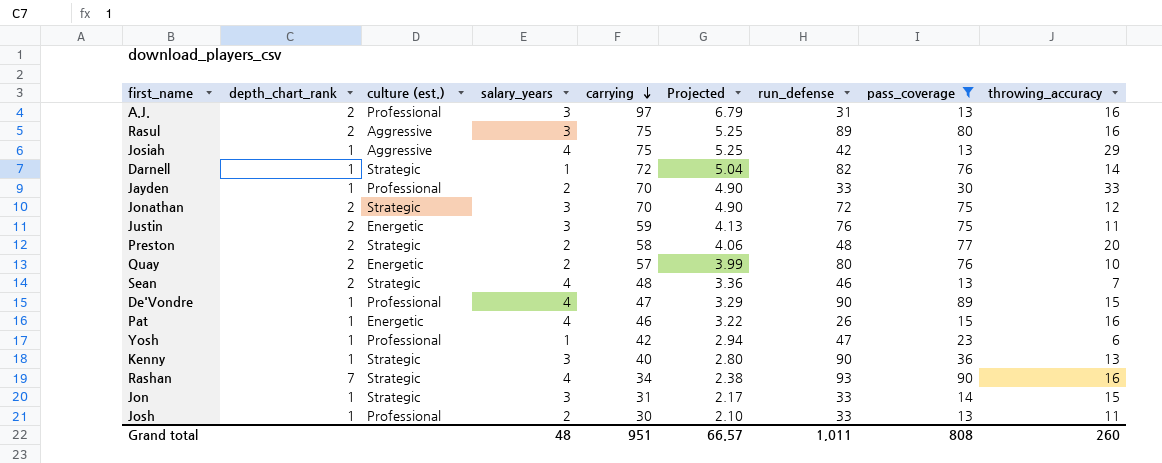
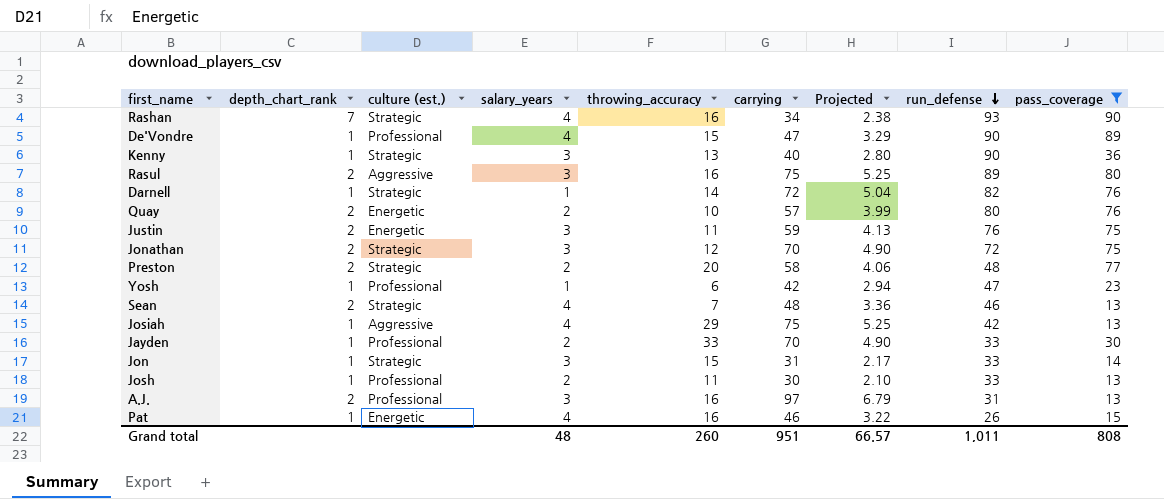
row order: carrying descending -> run_defense descending
column throwing_accuracy | position: 9 -> 5

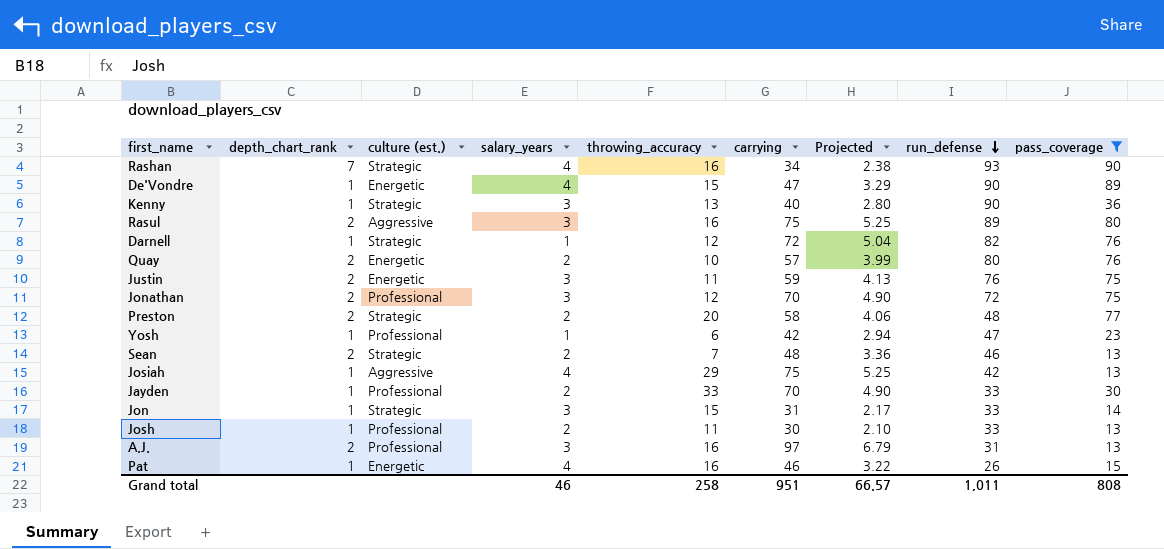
De'Vondre | culture (est.): Professional -> Energetic
Darnell | throwing_accuracy: 14 -> 12
Jonathan | culture (est.): Strategic -> Professional
Sean | salary_years: 4 -> 2
Grand total | salary_years: 48 -> 46
Grand total | throwing_accuracy: 260 -> 258

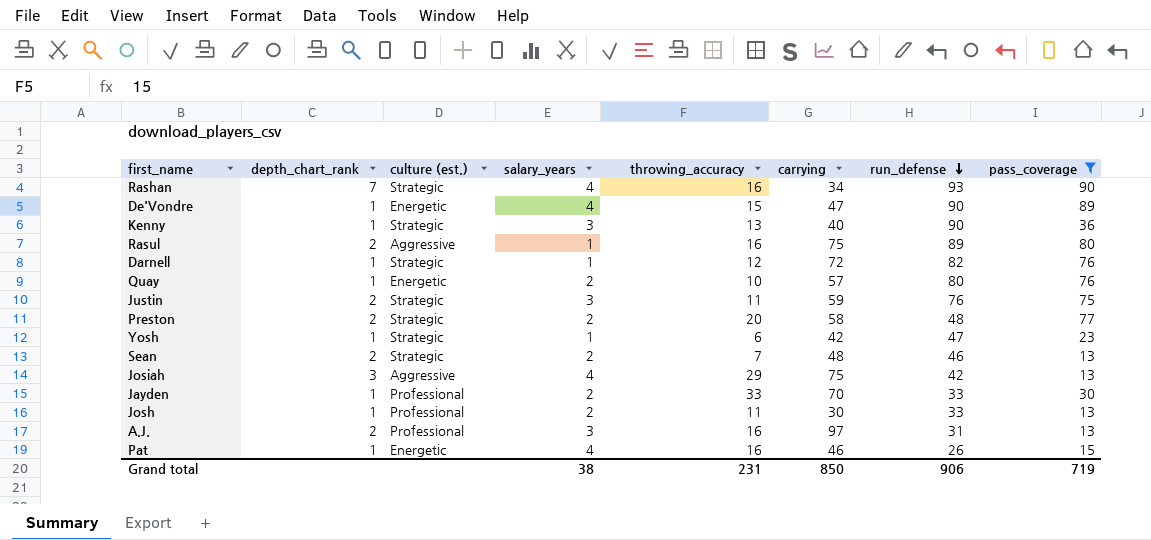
column Projected | formula: [carrying] * 0.07 -> none
row Jonathan: 2 | Professional | 3 | 12 | 70 | 4.90 | 72 | 75 -> none
row Jon: 1 | Strategic | 3 | 15 | 31 | 2.17 | 33 | 14 -> none
Rasul | salary_years: 3 -> 1
Quay | depth_chart_rank: 2 -> 1
Justin | culture (est.): Energetic -> Strategic
Yosh | culture (est.): Professional -> Strategic
Josiah | depth_chart_rank: 1 -> 3
Grand total | salary_years: 46 -> 38
Grand total | throwing_accuracy: 258 -> 231
Grand total | carrying: 951 -> 850
Grand total | run_defense: 1,011 -> 906
Grand total | pass_coverage: 808 -> 719

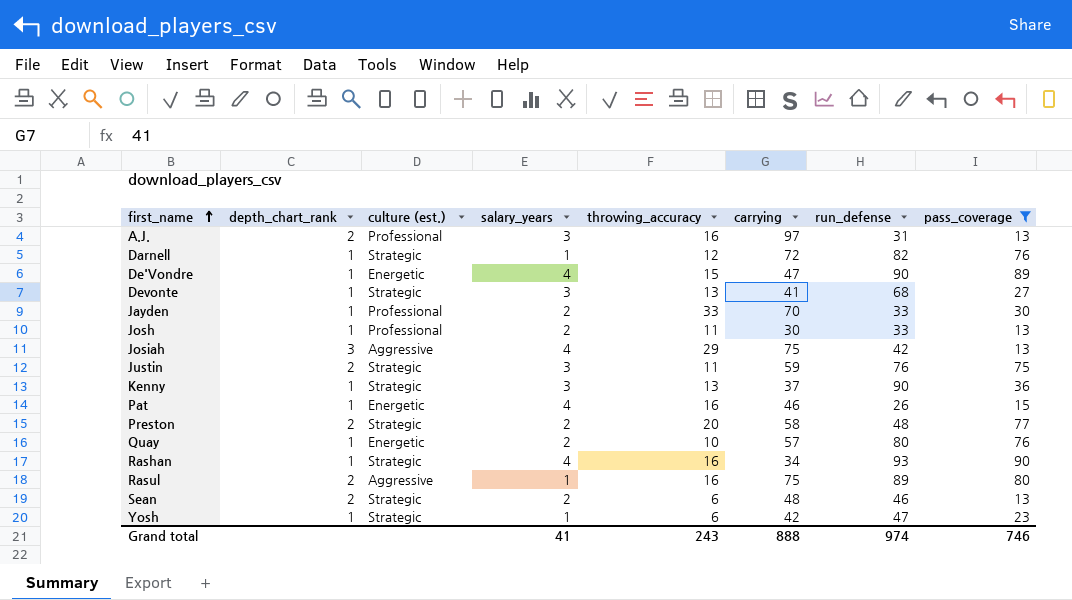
row order: run_defense descending -> first_name ascending
row Devonte: none -> 1 | Strategic | 3 | 13 | 41 | 68 | 27
Kenny | carrying: 40 -> 37
Rashan | depth_chart_rank: 7 -> 1
Sean | throwing_accuracy: 7 -> 6
Grand total | salary_years: 38 -> 41
Grand total | throwing_accuracy: 231 -> 243
Grand total | carrying: 850 -> 888
Grand total | run_defense: 906 -> 974
Grand total | pass_coverage: 719 -> 746

